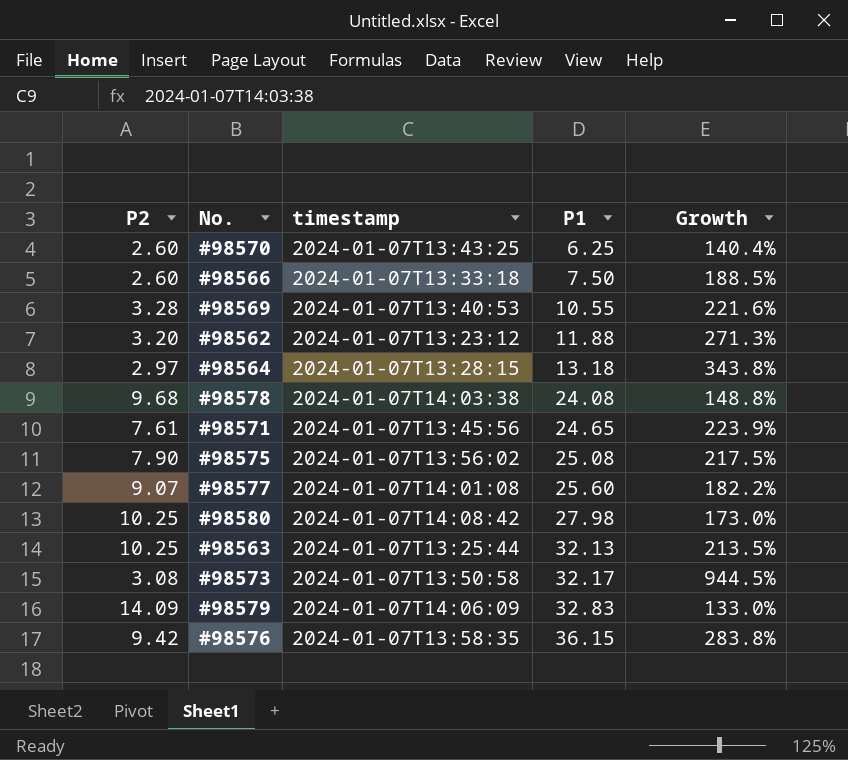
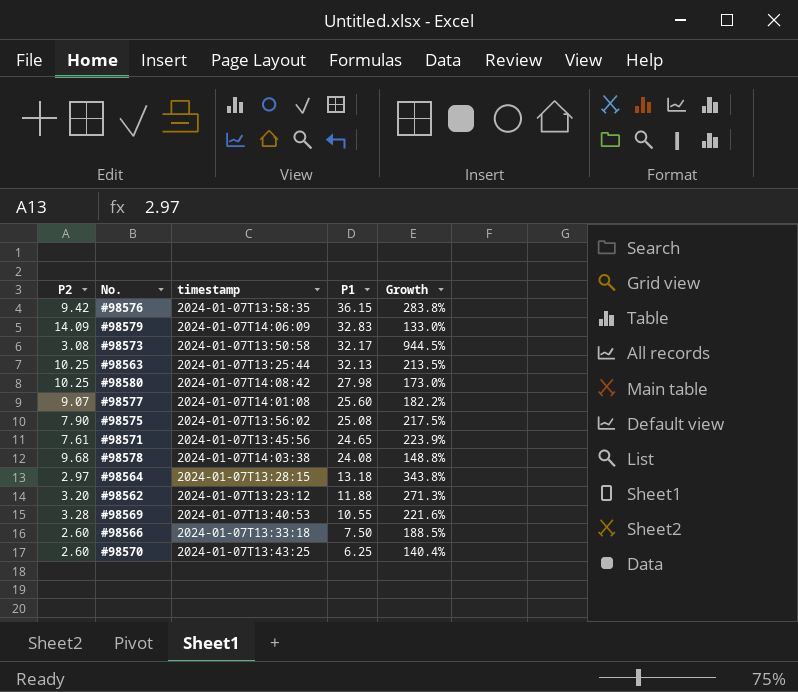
row order: P1 ascending -> P1 descending

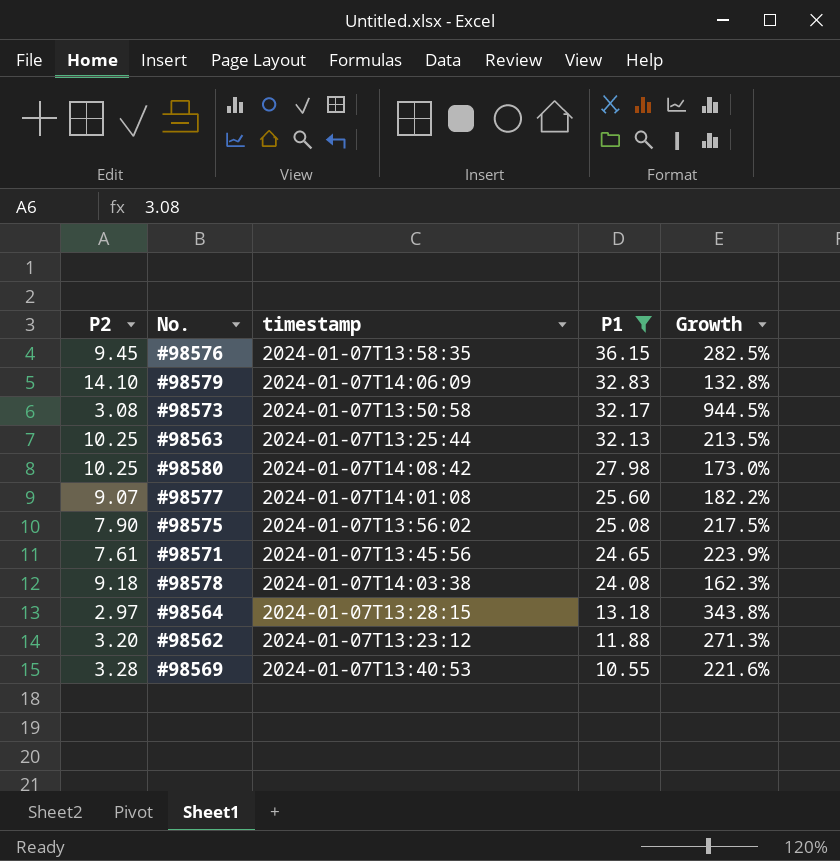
filter: none -> P1 >= 10.55
#98576 | P2: 9.42 -> 9.45
#98576 | Growth: 283.8% -> 282.5%
#98579 | P2: 14.09 -> 14.10
#98579 | Growth: 133.0% -> 132.8%
#98578 | P2: 9.68 -> 9.18
#98578 | Growth: 148.8% -> 162.3%

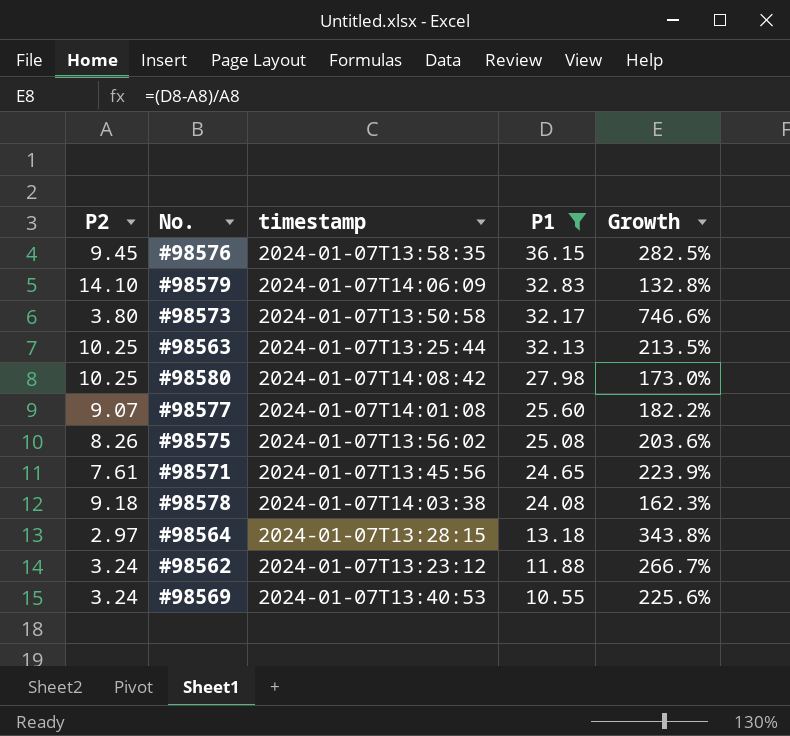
#98573 | P2: 3.08 -> 3.80
#98573 | Growth: 944.5% -> 746.6%
#98575 | P2: 7.90 -> 8.26
#98575 | Growth: 217.5% -> 203.6%
#98562 | P2: 3.20 -> 3.24
#98562 | Growth: 271.3% -> 266.7%
#98569 | P2: 3.28 -> 3.24
#98569 | Growth: 221.6% -> 225.6%

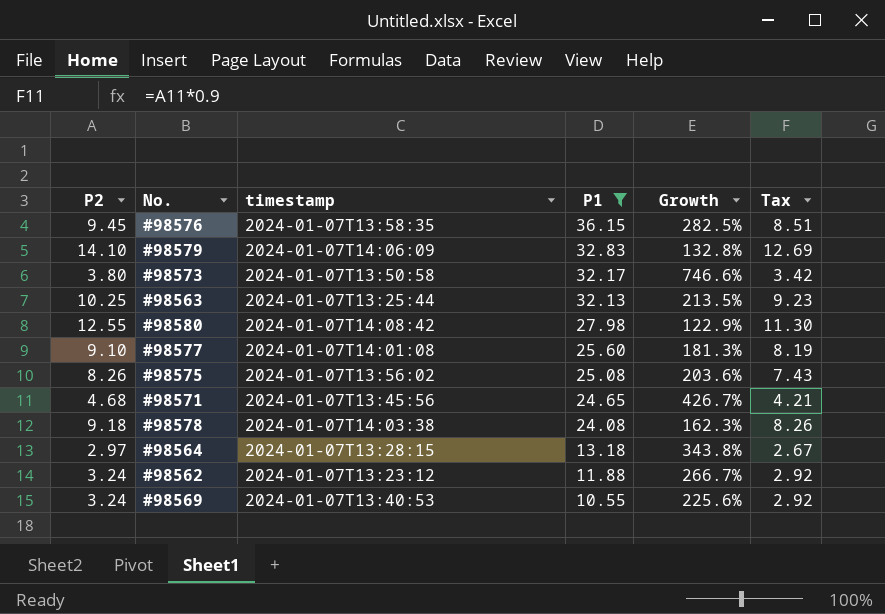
column Tax | formula: none -> [P2] * 0.9
#98580 | P2: 10.25 -> 12.55
#98580 | Growth: 173.0% -> 122.9%
#98577 | P2: 9.07 -> 9.10
#98577 | Growth: 182.2% -> 181.3%
#98571 | P2: 7.61 -> 4.68
#98571 | Growth: 223.9% -> 426.7%

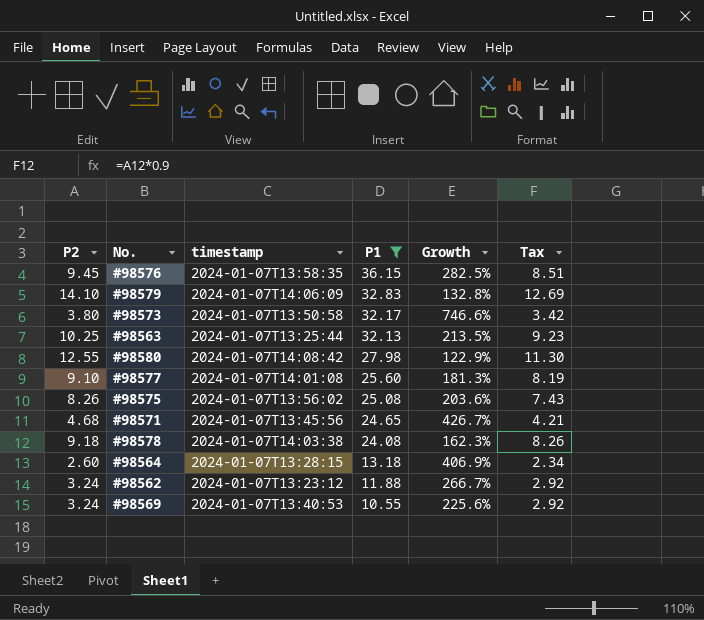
#98564 | P2: 2.97 -> 2.60
#98564 | Growth: 343.8% -> 406.9%
#98564 | Tax: 2.67 -> 2.34

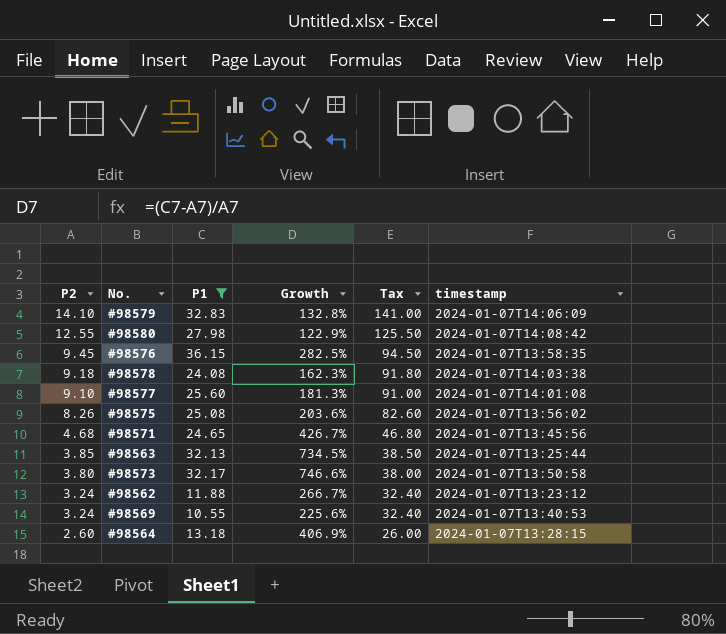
row order: P1 descending -> P2 descending
column Tax | formula: [P2] * 0.9 -> [P2] * 10
column timestamp | position: 3 -> 6
#98563 | P2: 10.25 -> 3.85
#98563 | Growth: 213.5% -> 734.5%

